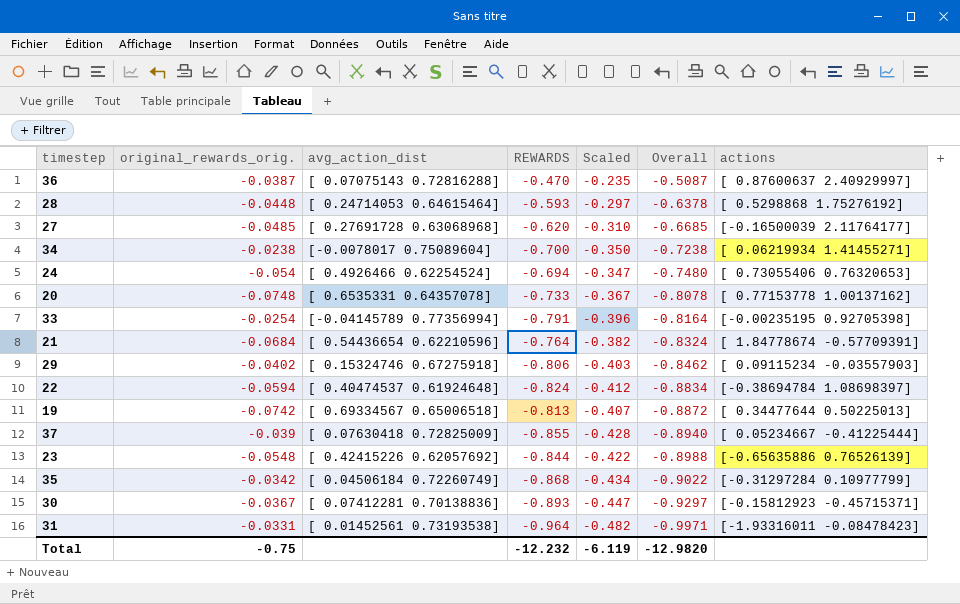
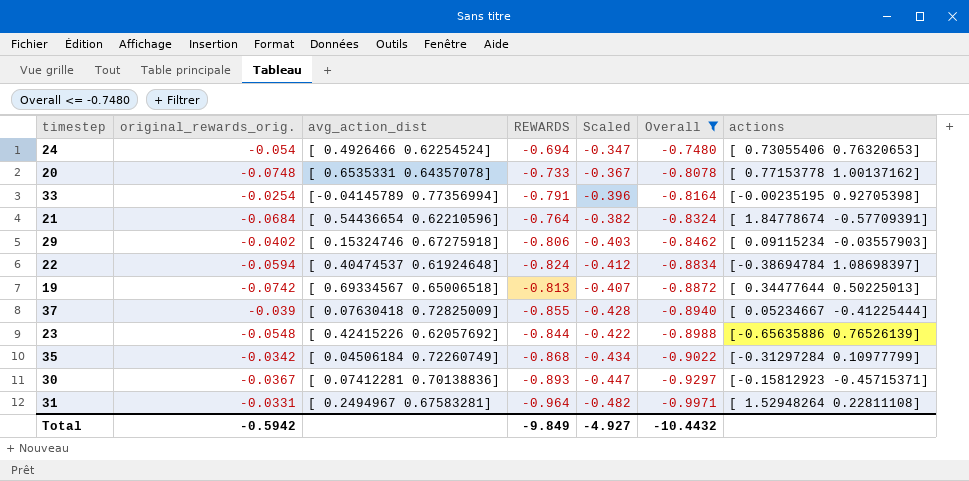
filter: none -> Overall <= -0.7480
31 | avg_action_dist: [ 0.01452561 0.73193538] -> [ 0.2494967 0.67583281]
31 | actions: [-1.93316011 -0.08478423] -> [ 1.52948264 0.22811108]
Total | original_rewards_orig.: -0.75 -> -0.5942
Total | REWARDS: -12.232 -> -9.849
Total | Scaled: -6.119 -> -4.927
Total | Overall: -12.9820 -> -10.4432

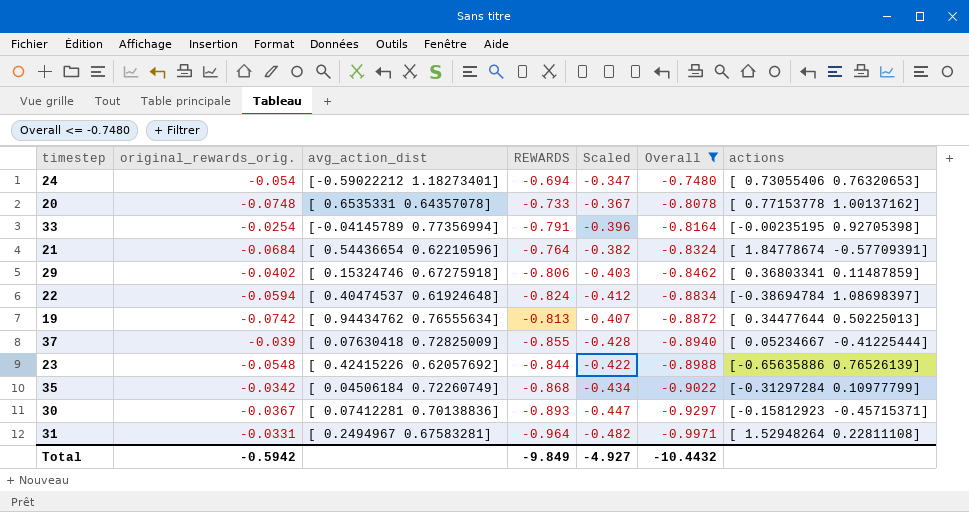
24 | avg_action_dist: [ 0.4926466 0.62254524] -> [-0.59022212 1.18273401]
29 | actions: [ 0.09115234 -0.03557903] -> [ 0.36803341 0.11487859]
19 | avg_action_dist: [ 0.69334567 0.65006518] -> [ 0.94434762 0.76555634]

